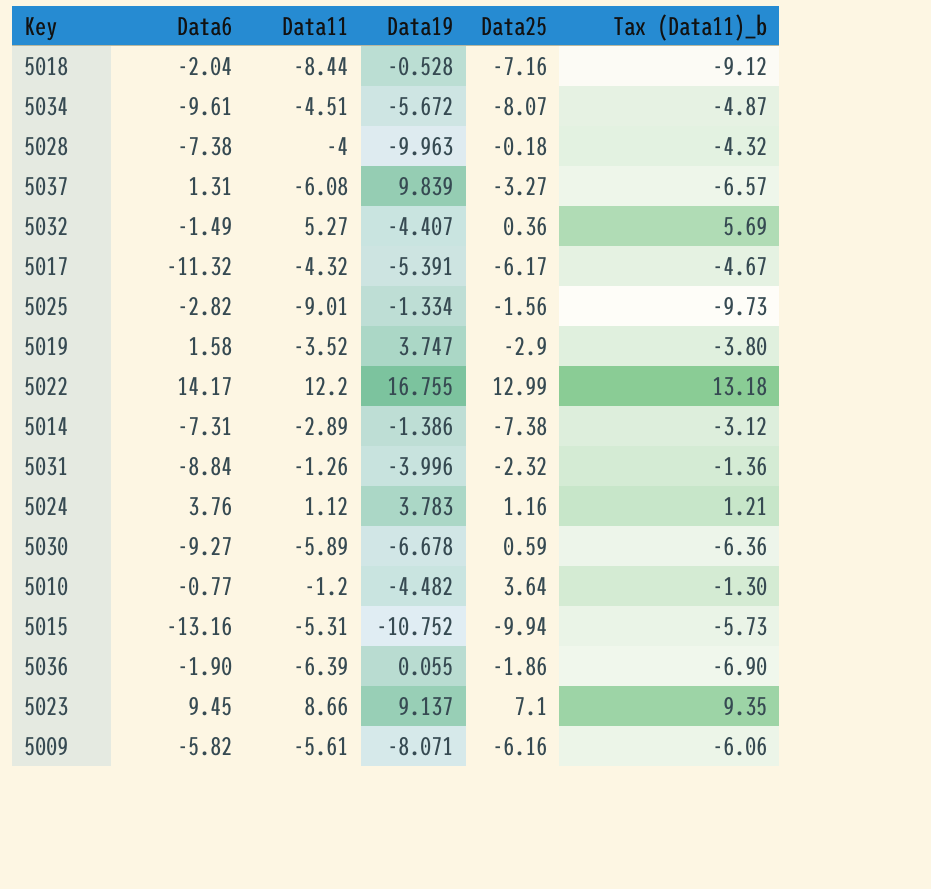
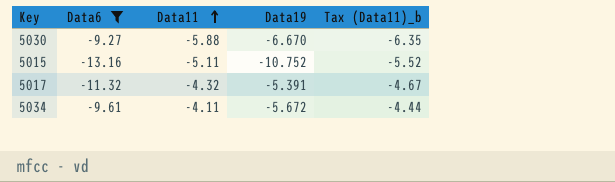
filter: none -> Data6 <= -9.27
row order: none -> Data11 ascending
column Data25 | position: 5 -> none
5030 | Data11: -5.89 -> -5.88
5030 | Data19: -6.678 -> -6.670
5030 | Tax (Data11)_b: -6.36 -> -6.35
5015 | Data11: -5.31 -> -5.11
5015 | Tax (Data11)_b: -5.73 -> -5.52
5034 | Data11: -4.51 -> -4.11
5034 | Tax (Data11)_b: -4.87 -> -4.44

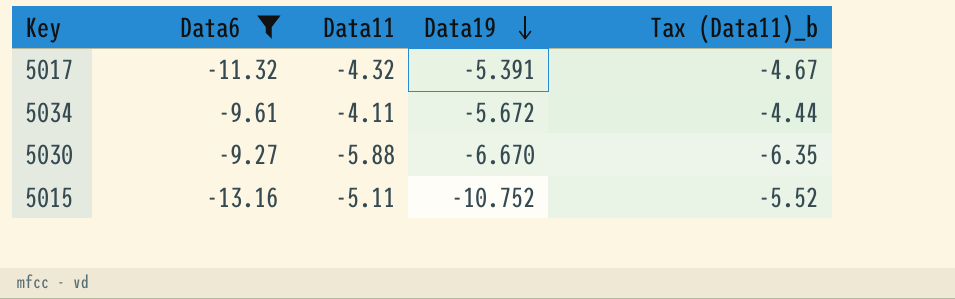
row order: Data11 ascending -> Data19 descending

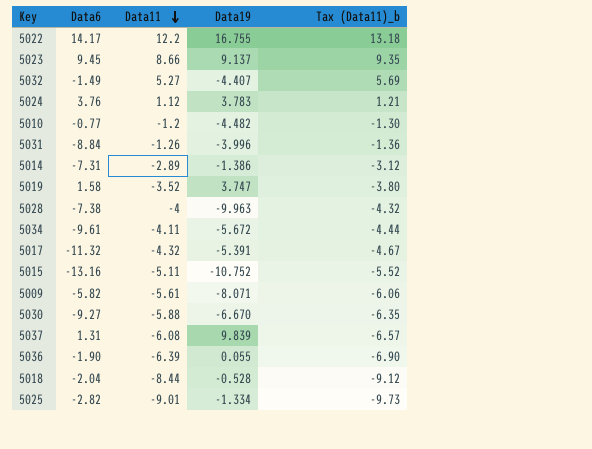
filter: Data6 <= -9.27 -> none
row order: Data19 descending -> Data11 descending

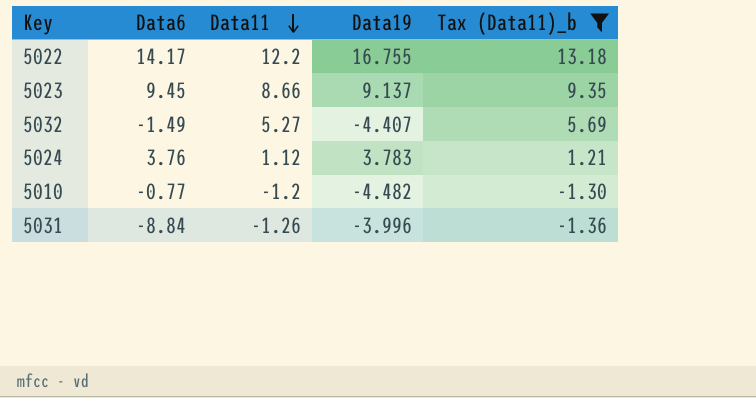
filter: none -> Tax (Data11)_b >= -1.36

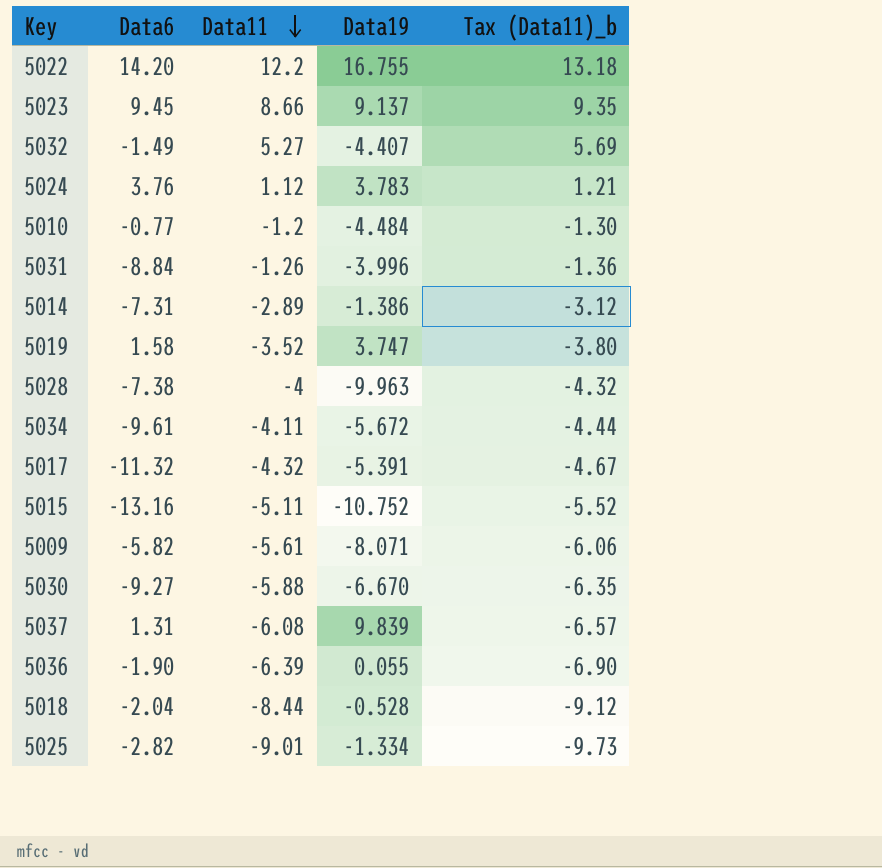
filter: Tax (Data11)_b >= -1.36 -> none
5022 | Data6: 14.17 -> 14.20
5010 | Data19: -4.482 -> -4.484

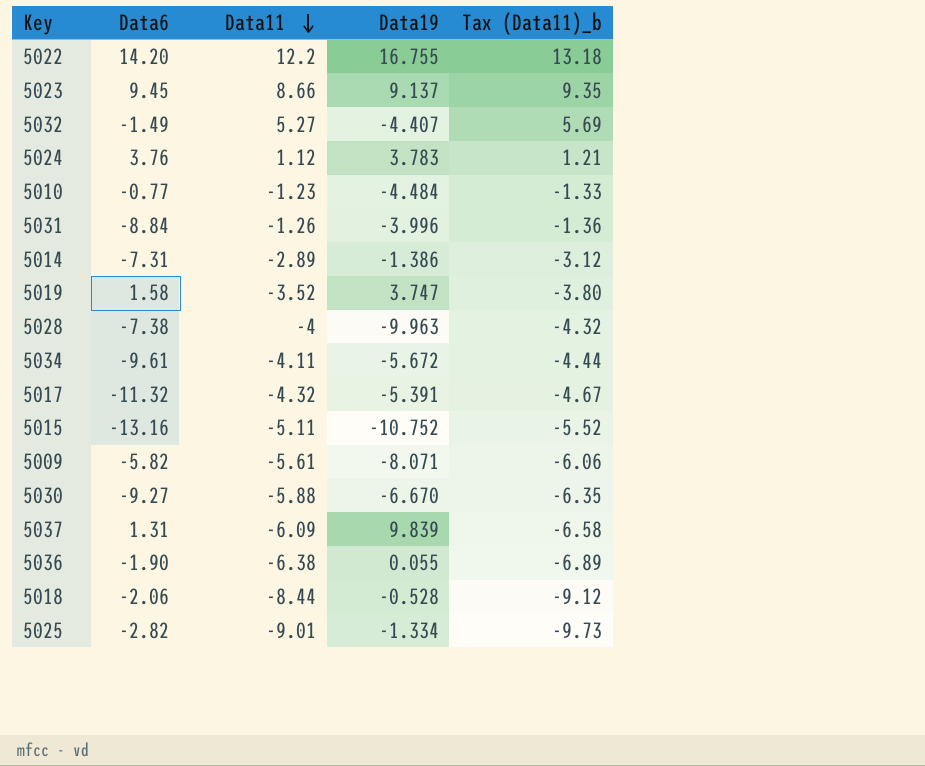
5010 | Data11: -1.2 -> -1.23
5010 | Tax (Data11)_b: -1.30 -> -1.33
5037 | Data11: -6.08 -> -6.09
5037 | Tax (Data11)_b: -6.57 -> -6.58
5036 | Data11: -6.39 -> -6.38
5036 | Tax (Data11)_b: -6.90 -> -6.89
5018 | Data6: -2.04 -> -2.06

